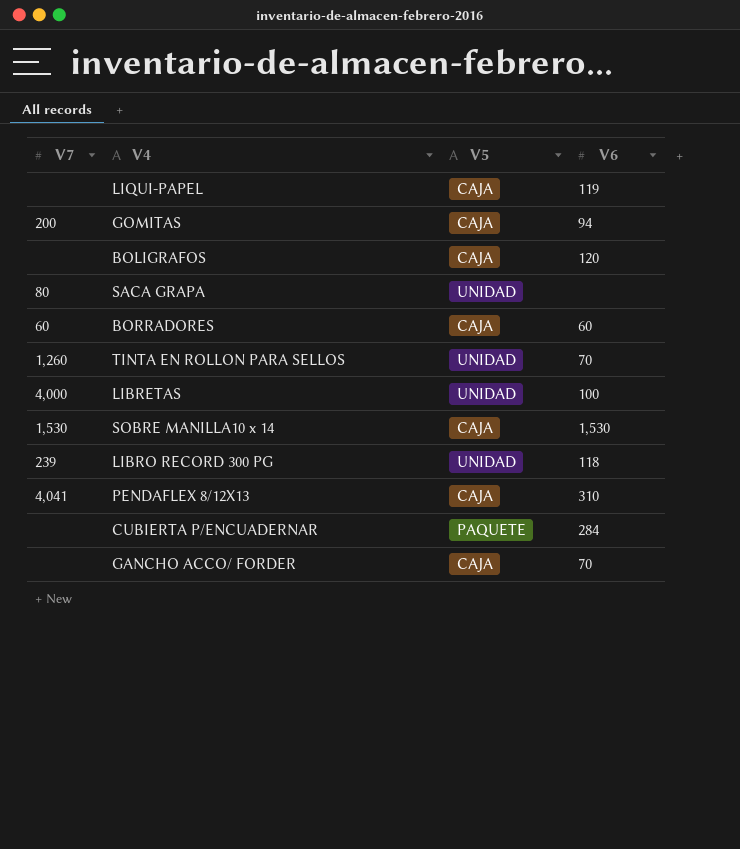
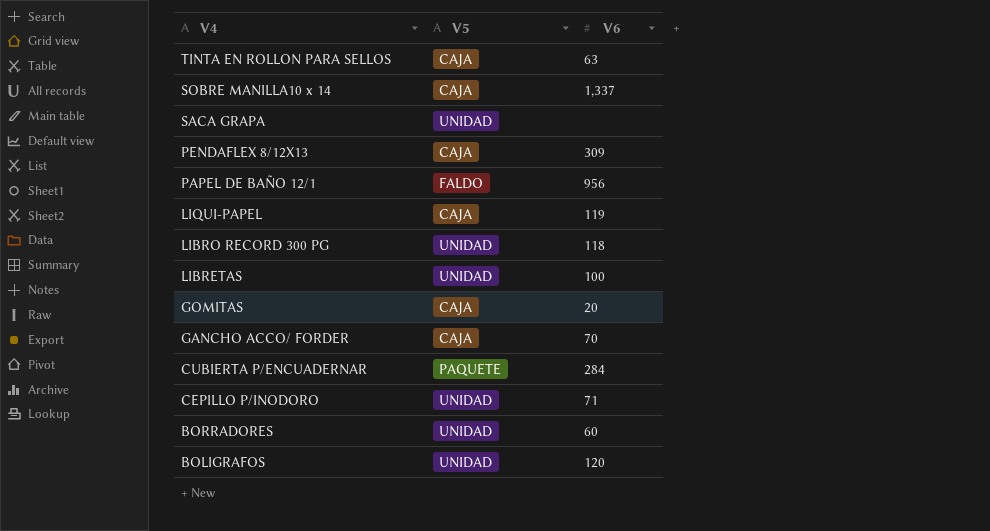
row order: none -> V4 descending
column V7 | position: 1 -> none
TINTA EN ROLLON PARA SELLOS | V5: UNIDAD -> CAJA
TINTA EN ROLLON PARA SELLOS | V6: 70 -> 63
SOBRE MANILLA10 x 14 | V6: 1,530 -> 1,337
PENDAFLEX 8/12X13 | V6: 310 -> 309
row PAPEL DE BAÑO 12/1: none -> FALDO | 956
GOMITAS | V6: 94 -> 20
row CEPILLO P/INODORO: none -> UNIDAD | 71
BORRADORES | V5: CAJA -> UNIDAD
BOLIGRAFOS | V5: CAJA -> UNIDAD

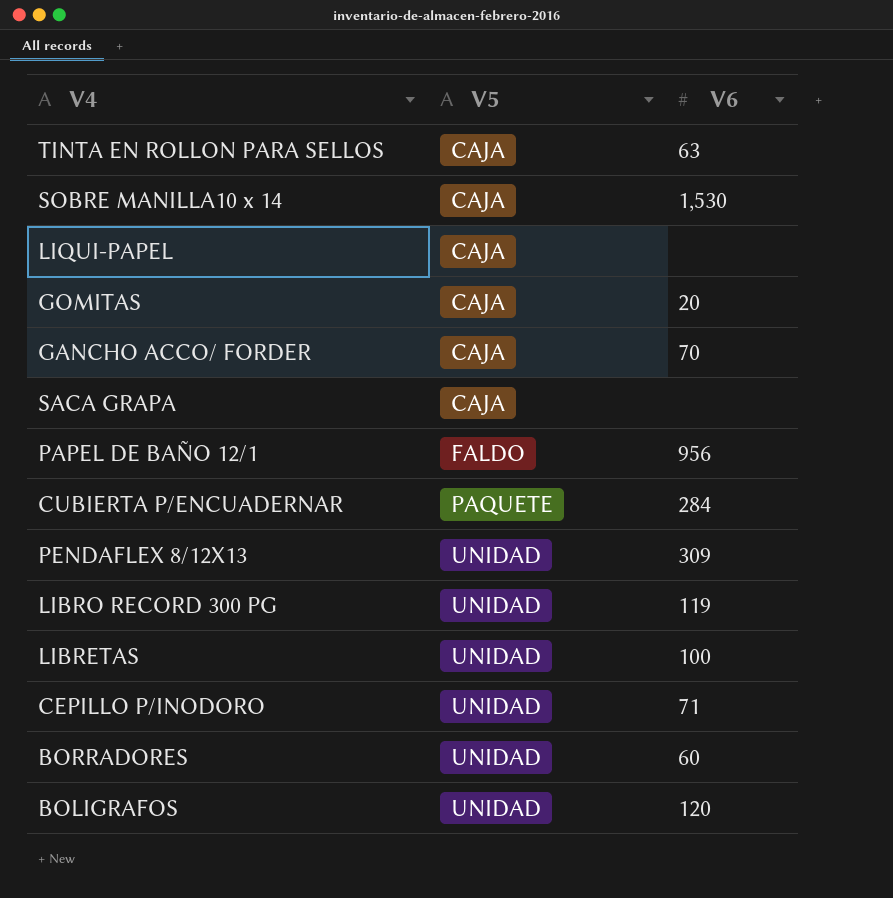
row order: V4 descending -> V5 ascending
SOBRE MANILLA10 x 14 | V6: 1,337 -> 1,530
LIQUI-PAPEL | V6: 119 -> none
SACA GRAPA | V5: UNIDAD -> CAJA
PENDAFLEX 8/12X13 | V5: CAJA -> UNIDAD
LIBRO RECORD 300 PG | V6: 118 -> 119

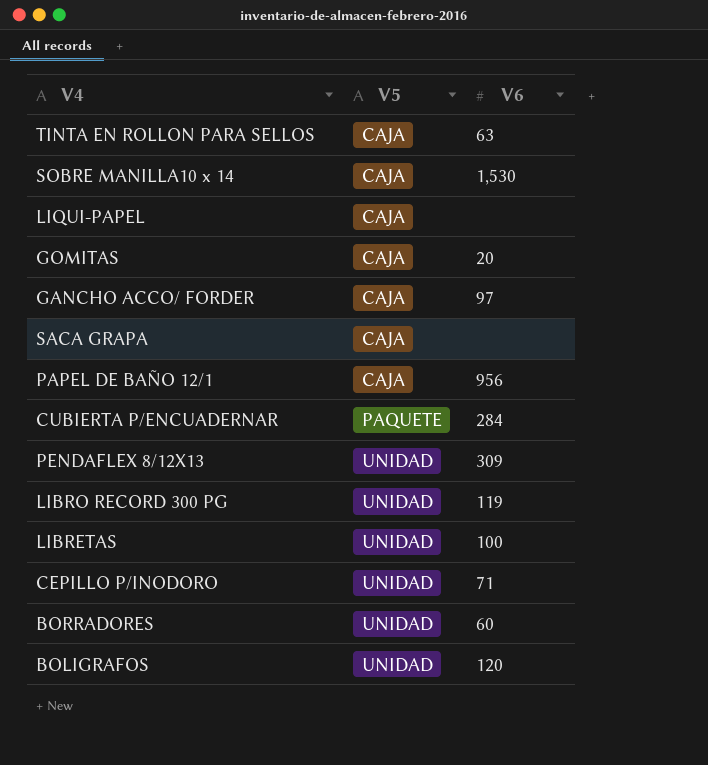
GANCHO ACCO/ FORDER | V6: 70 -> 97
PAPEL DE BAÑO 12/1 | V5: FALDO -> CAJA

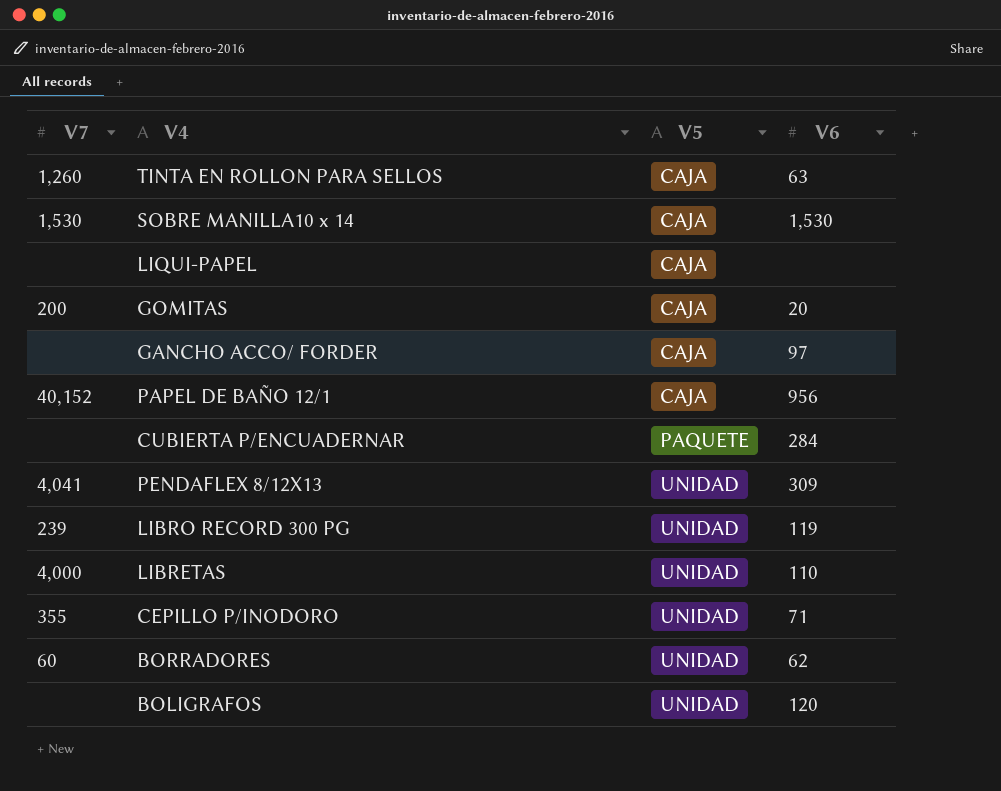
column V7 | position: none -> 1
row SACA GRAPA: CAJA | none -> none
LIBRETAS | V6: 100 -> 110
BORRADORES | V6: 60 -> 62

